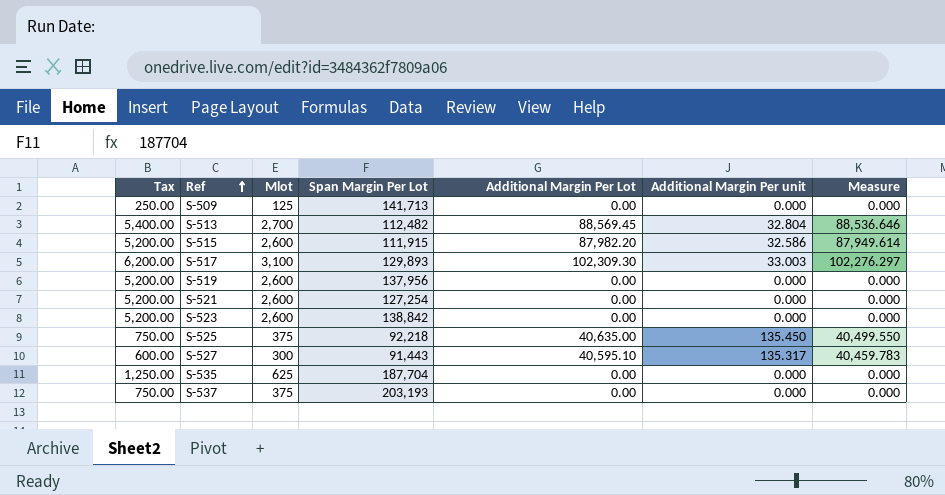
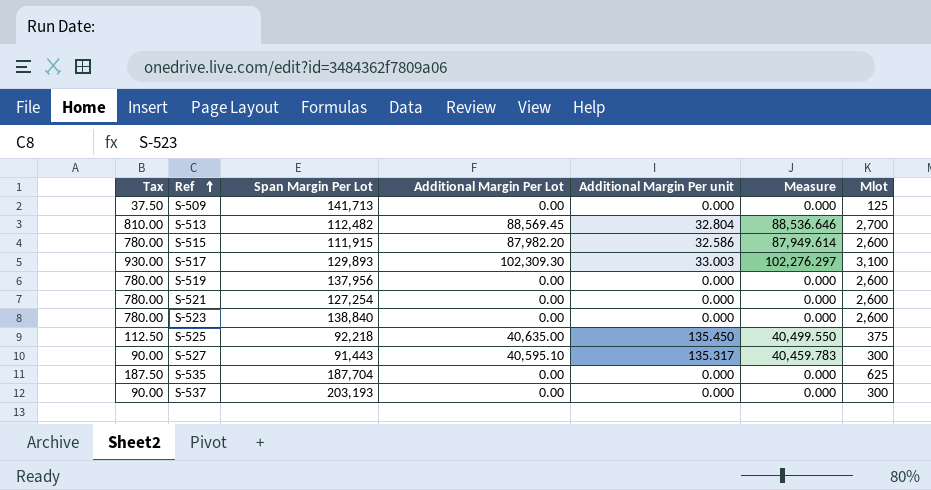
column Tax | formula: [Mlot] * 2 -> [Mlot] * 0.3
column Mlot | position: 3 -> 7
S-523 | Span Margin Per Lot: 138,842 -> 138,840
S-537 | Mlot: 375 -> 300

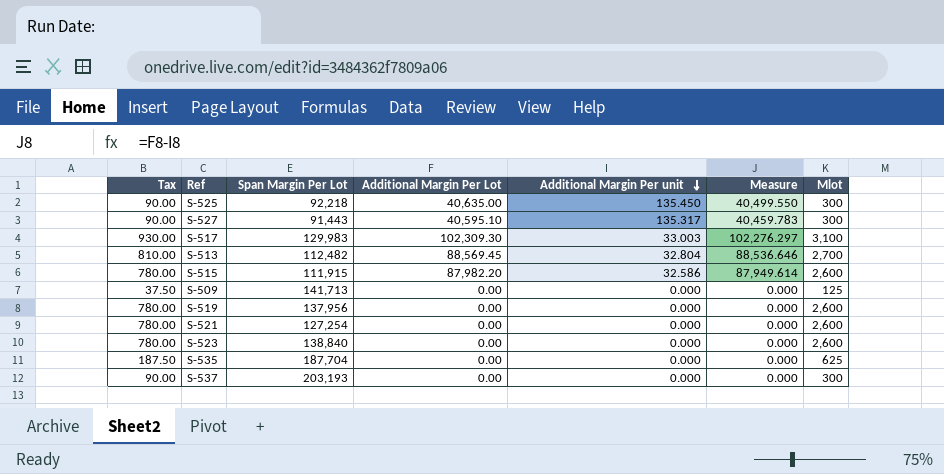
row order: Ref ascending -> Additional Margin Per unit descending
S-525 | Tax: 112.50 -> 90.00
S-525 | Mlot: 375 -> 300
S-517 | Span Margin Per Lot: 129,893 -> 129,983

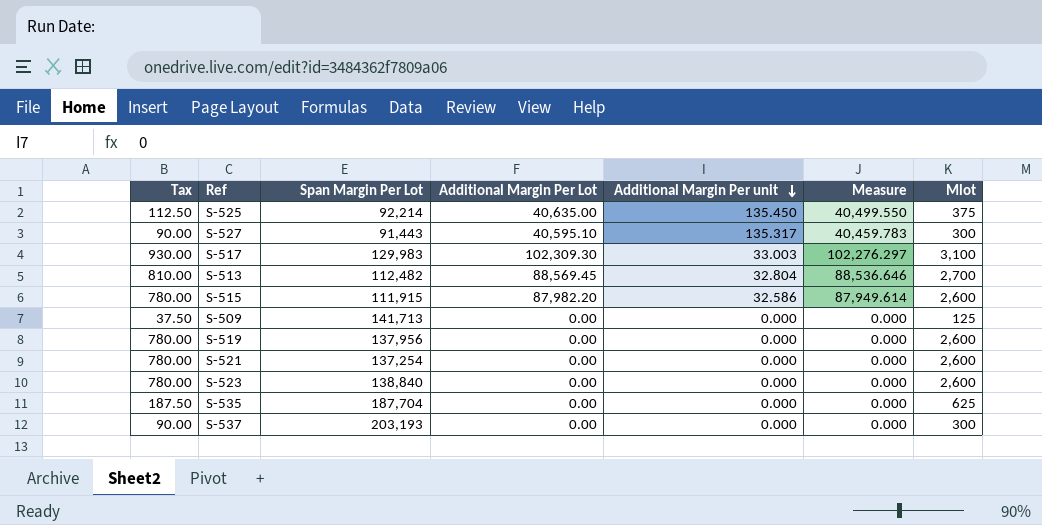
S-525 | Tax: 90.00 -> 112.50
S-525 | Span Margin Per Lot: 92,218 -> 92,214
S-525 | Mlot: 300 -> 375
S-521 | Span Margin Per Lot: 127,254 -> 137,254

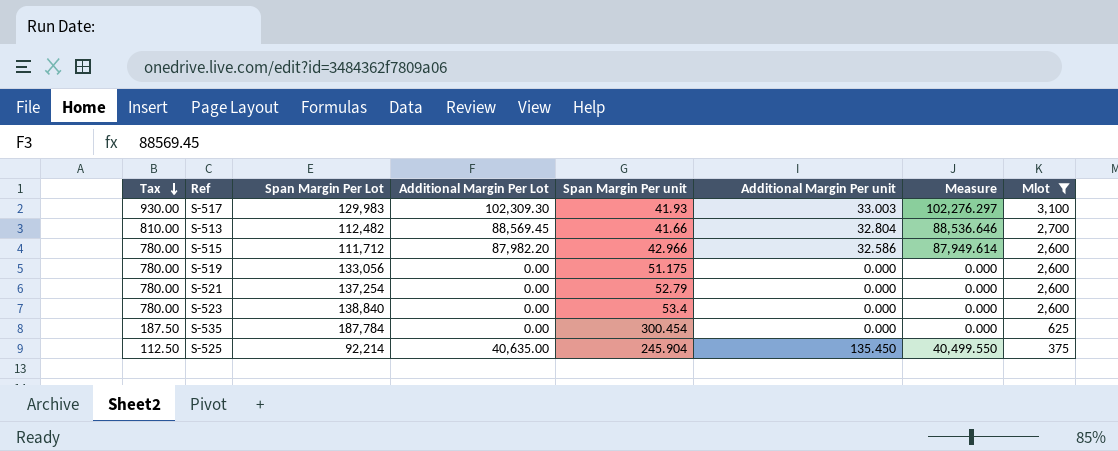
filter: none -> Mlot >= 375
row order: Additional Margin Per unit descending -> Tax descending
column Span Margin Per unit | formula: none -> [Span Margin Per Lot] / [Mlot]
S-515 | Span Margin Per Lot: 111,915 -> 111,712
S-519 | Span Margin Per Lot: 137,956 -> 133,056
S-535 | Span Margin Per Lot: 187,704 -> 187,784

